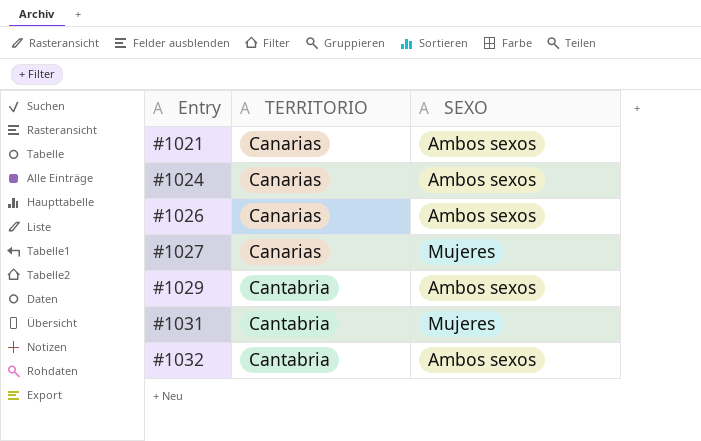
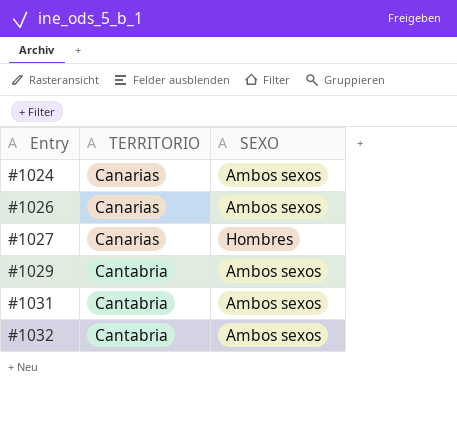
row #1021: Canarias | Ambos sexos -> none
#1027 | SEXO: Mujeres -> Hombres
#1031 | SEXO: Mujeres -> Ambos sexos

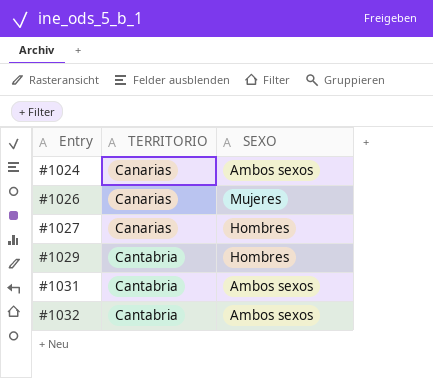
#1026 | SEXO: Ambos sexos -> Mujeres
#1029 | SEXO: Ambos sexos -> Hombres

